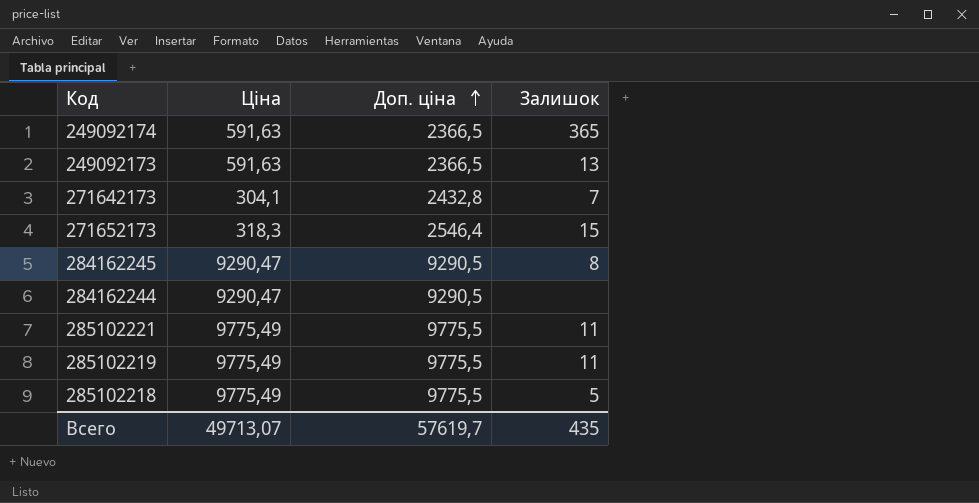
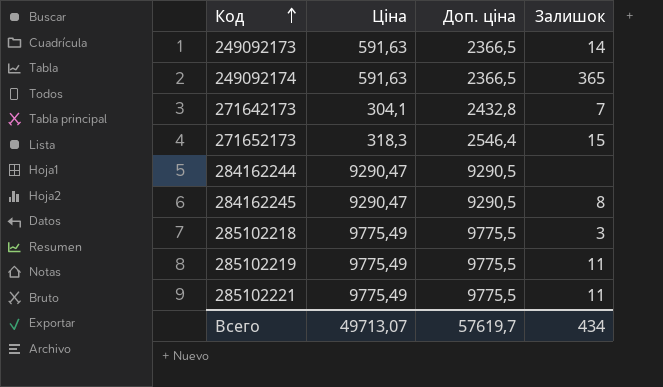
row order: Доп. ціна ascending -> Код ascending
249092173 | Залишок: 13 -> 14
285102218 | Залишок: 5 -> 3
Всего | Залишок: 435 -> 434

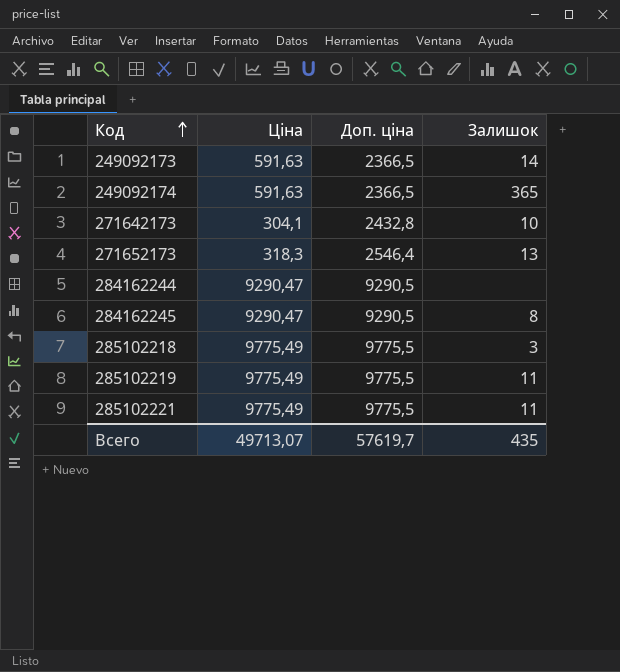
271642173 | Залишок: 7 -> 10
271652173 | Залишок: 15 -> 13
Всего | Залишок: 434 -> 435

